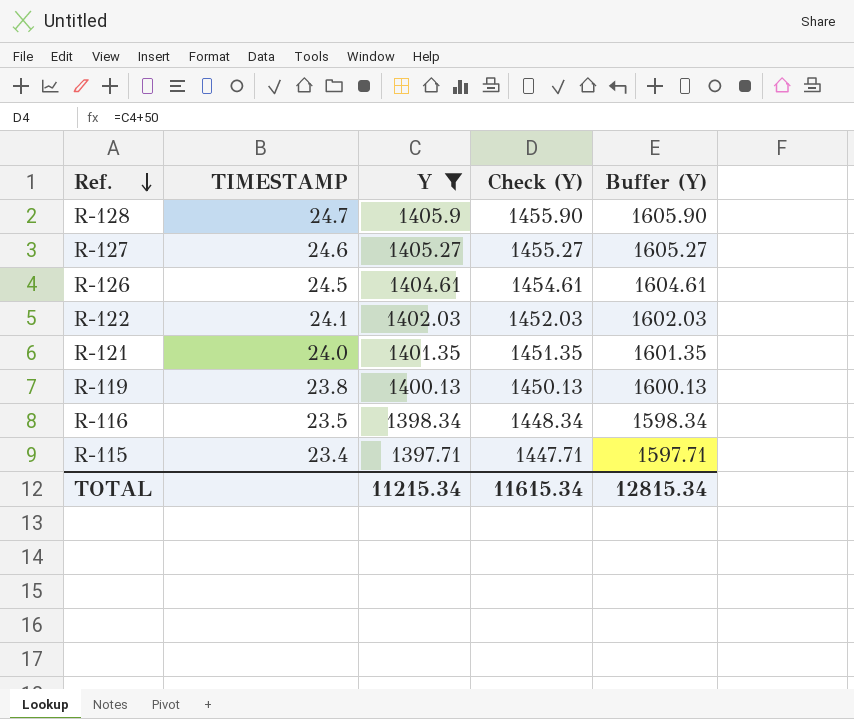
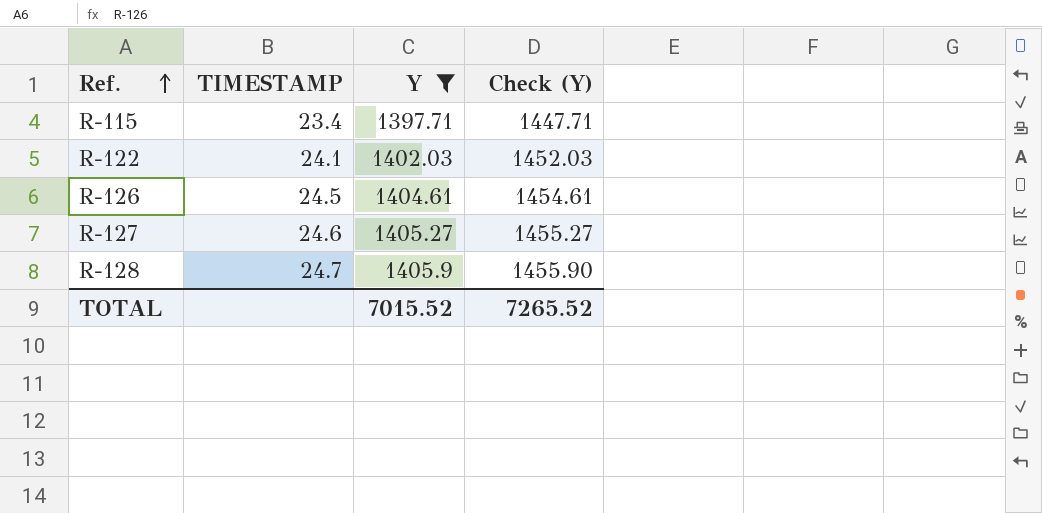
row order: Ref. descending -> Ref. ascending
column Buffer (Y) | formula: [Y] + 200 -> none
row R-121: 24.0 | 1401.35 | 1451.35 | 1601.35 -> none
row R-119: 23.8 | 1400.13 | 1450.13 | 1600.13 -> none
row R-116: 23.5 | 1398.34 | 1448.34 | 1598.34 -> none
TOTAL | Y: 11215.34 -> 7015.52
TOTAL | Check (Y): 11615.34 -> 7265.52

